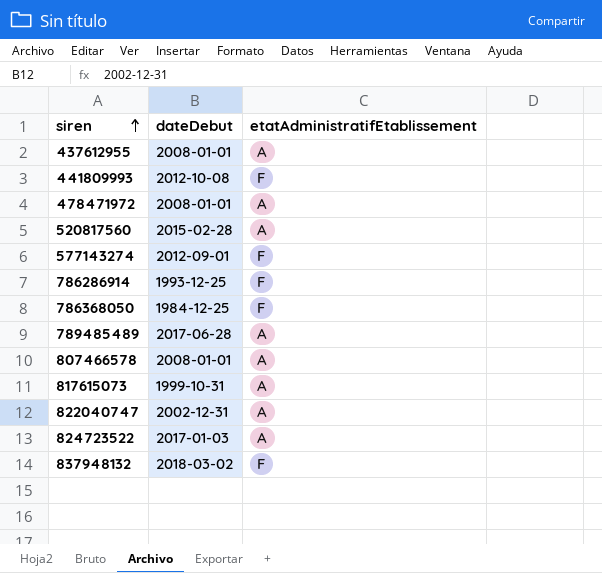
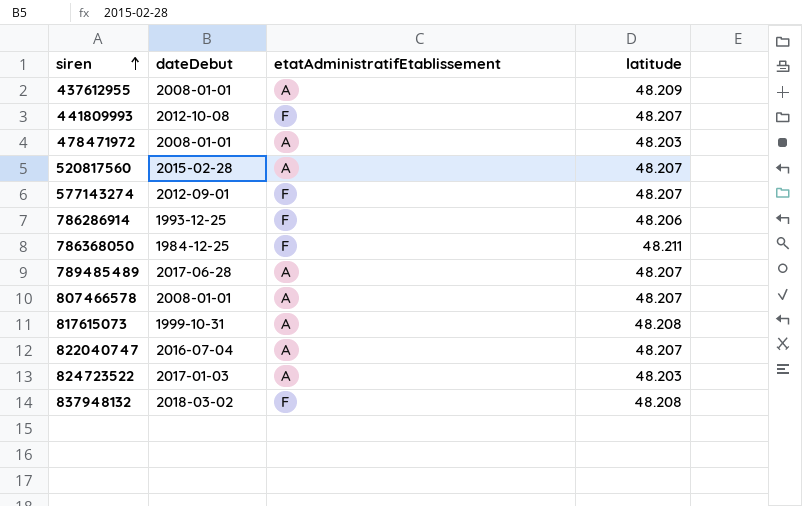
column latitude | position: none -> 4
822040747 | dateDebut: 2002-12-31 -> 2016-07-04

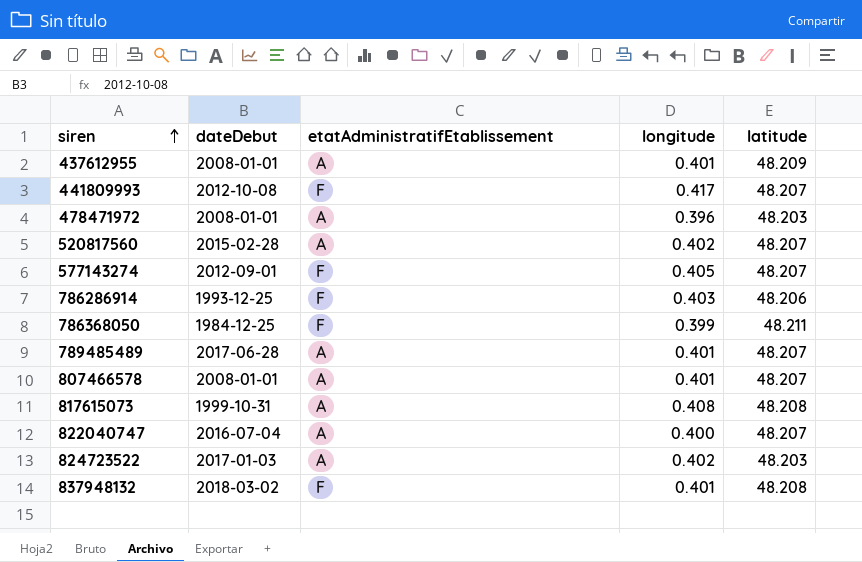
column longitude | position: none -> 4

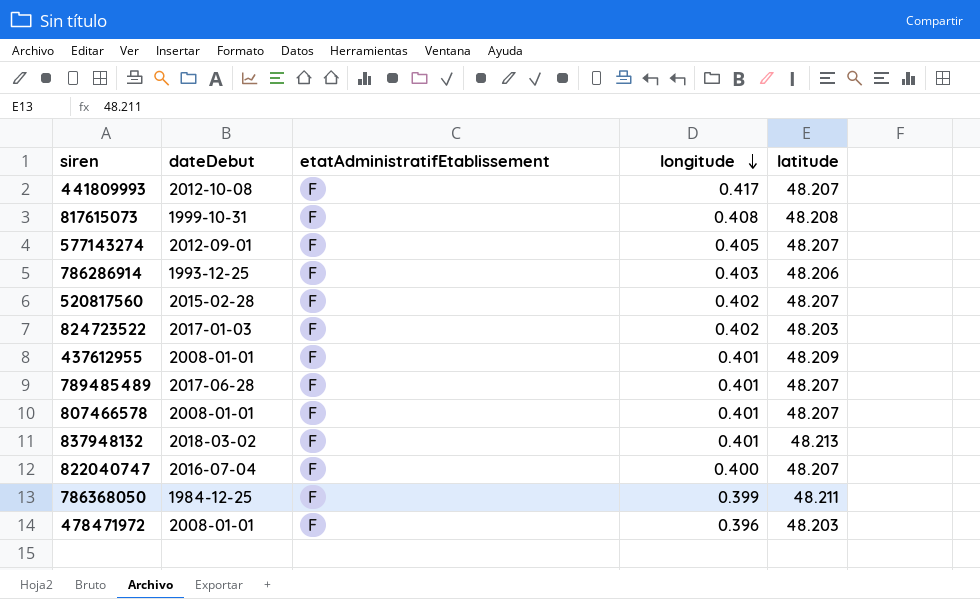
row order: siren ascending -> longitude descending
817615073 | etatAdministratifEtablissement: A -> F
520817560 | etatAdministratifEtablissement: A -> F
824723522 | etatAdministratifEtablissement: A -> F
437612955 | etatAdministratifEtablissement: A -> F
789485489 | etatAdministratifEtablissement: A -> F
807466578 | etatAdministratifEtablissement: A -> F
837948132 | latitude: 48.208 -> 48.213
822040747 | etatAdministratifEtablissement: A -> F
478471972 | etatAdministratifEtablissement: A -> F

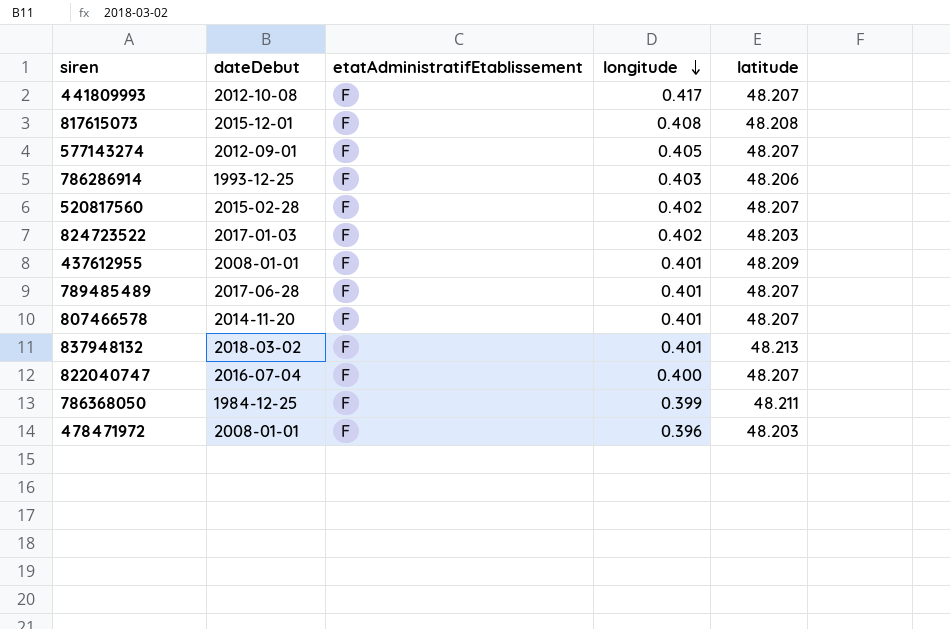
817615073 | dateDebut: 1999-10-31 -> 2015-12-01
807466578 | dateDebut: 2008-01-01 -> 2014-11-20

